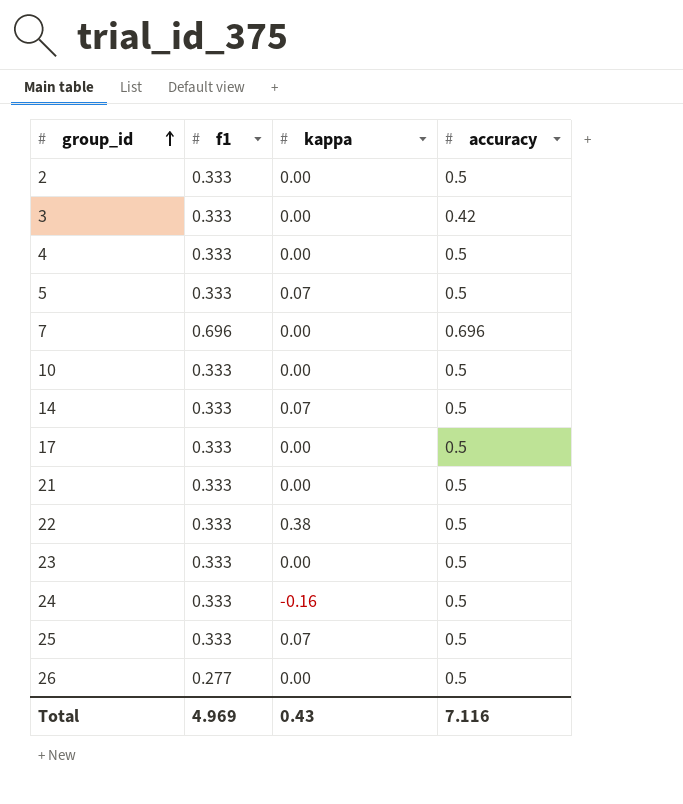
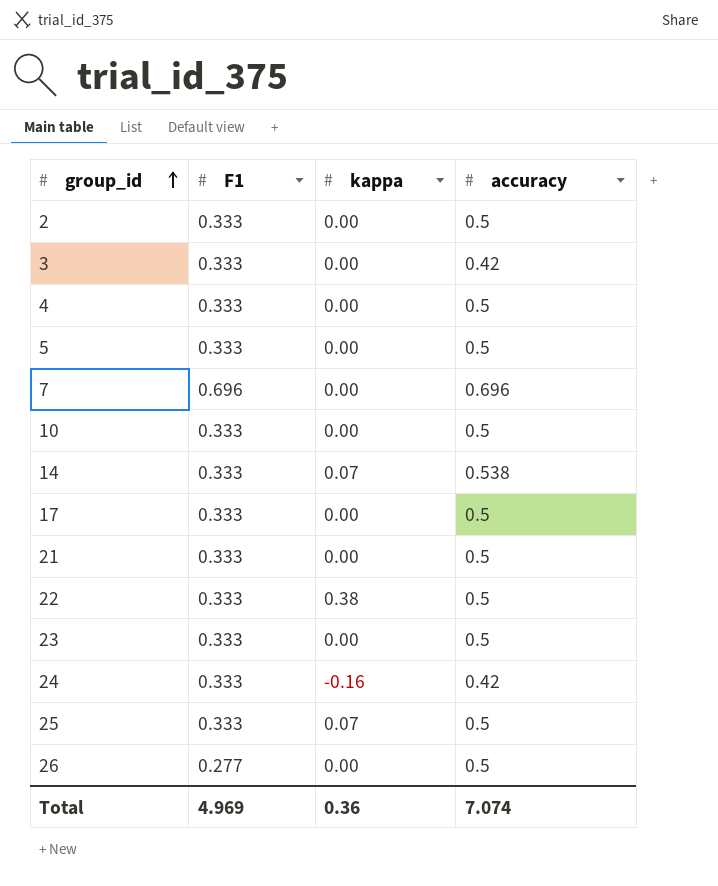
column name: f1 -> F1
5 | kappa: 0.07 -> 0.00
14 | accuracy: 0.5 -> 0.538
24 | accuracy: 0.5 -> 0.42
Total | kappa: 0.43 -> 0.36
Total | accuracy: 7.116 -> 7.074

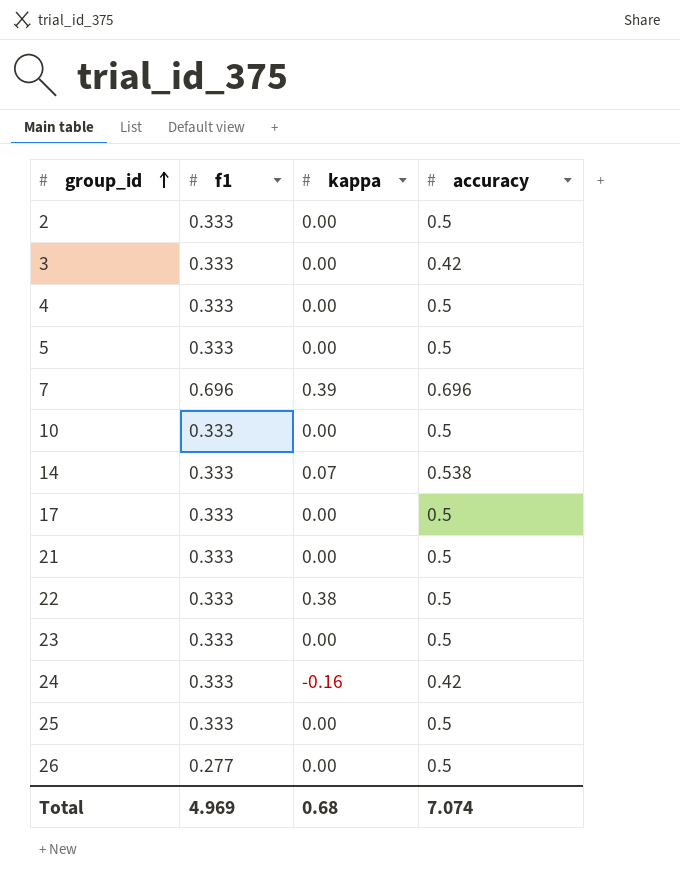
column name: F1 -> f1
7 | kappa: 0.00 -> 0.39
25 | kappa: 0.07 -> 0.00
Total | kappa: 0.36 -> 0.68

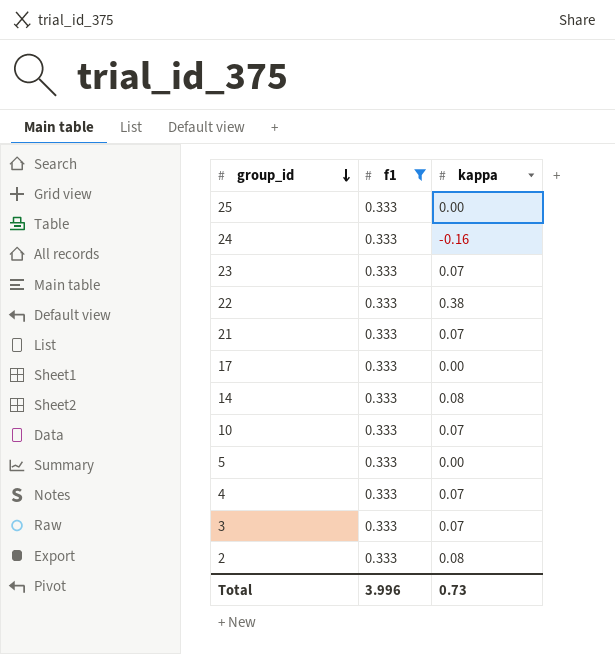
filter: none -> f1 = 0.333
row order: group_id ascending -> group_id descending
column accuracy | position: 4 -> none
23 | kappa: 0.00 -> 0.07
21 | kappa: 0.00 -> 0.07
14 | kappa: 0.07 -> 0.08
10 | kappa: 0.00 -> 0.07
4 | kappa: 0.00 -> 0.07
3 | kappa: 0.00 -> 0.07
2 | kappa: 0.00 -> 0.08
Total | f1: 4.969 -> 3.996
Total | kappa: 0.68 -> 0.73

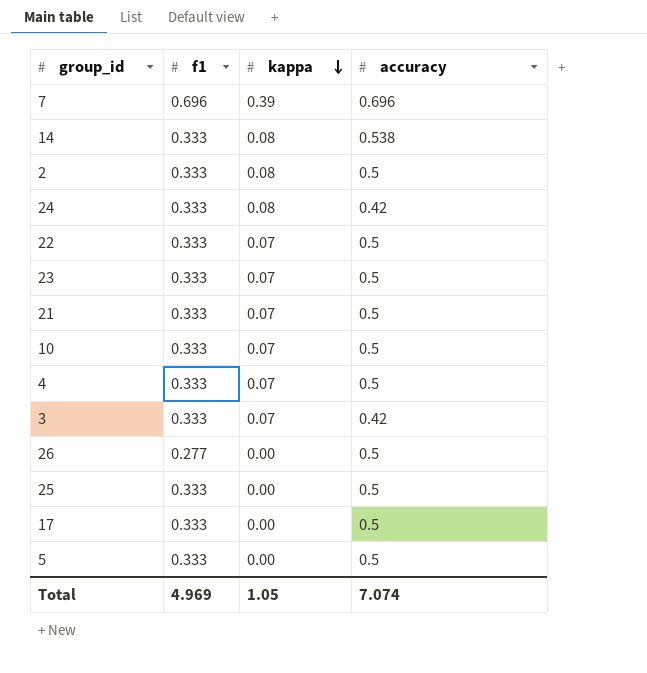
filter: f1 = 0.333 -> none
row order: group_id descending -> kappa descending
column accuracy | position: none -> 4
24 | kappa: -0.16 -> 0.08
22 | kappa: 0.38 -> 0.07
Total | f1: 3.996 -> 4.969
Total | kappa: 0.73 -> 1.05

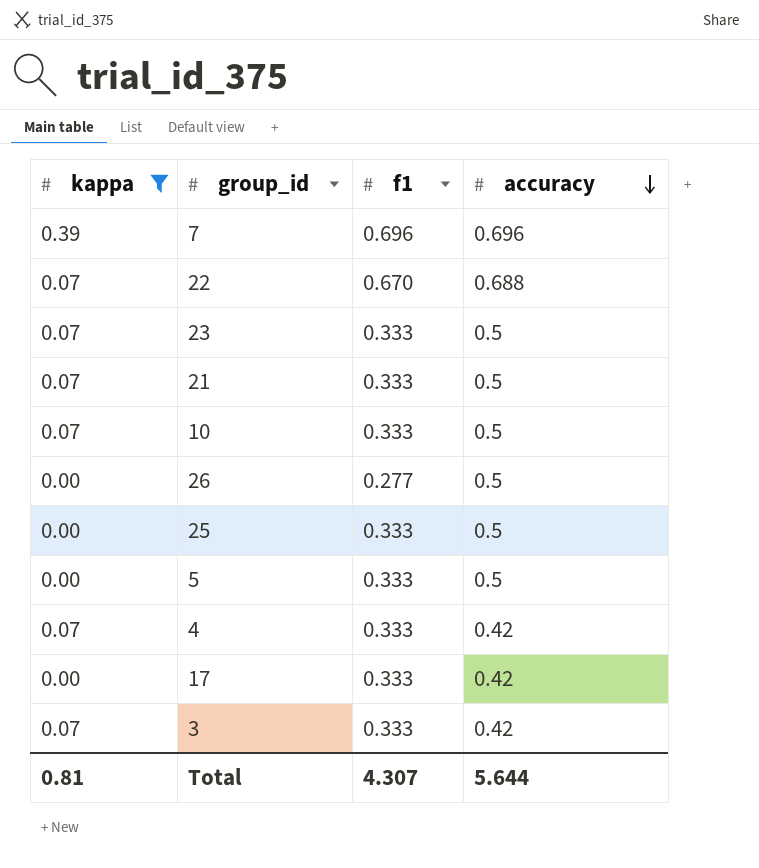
filter: none -> kappa != 0.08
row order: kappa descending -> accuracy descending
column kappa | position: 3 -> 1
22 | f1: 0.333 -> 0.670
22 | accuracy: 0.5 -> 0.688
4 | accuracy: 0.5 -> 0.42
17 | accuracy: 0.5 -> 0.42
Total | kappa: 1.05 -> 0.81
Total | f1: 4.969 -> 4.307
Total | accuracy: 7.074 -> 5.644

